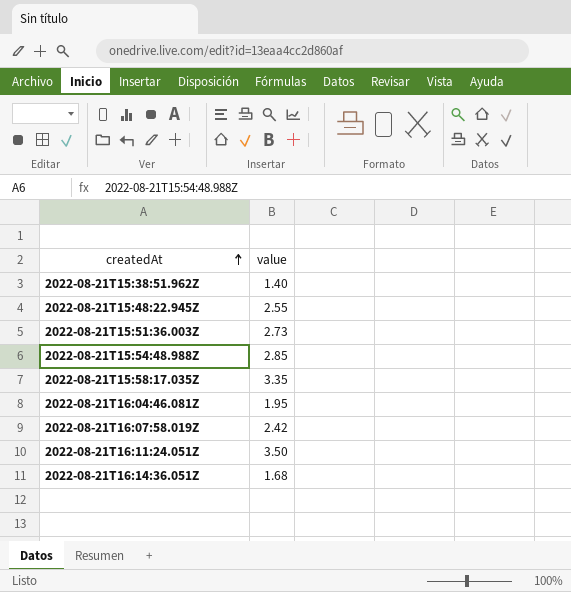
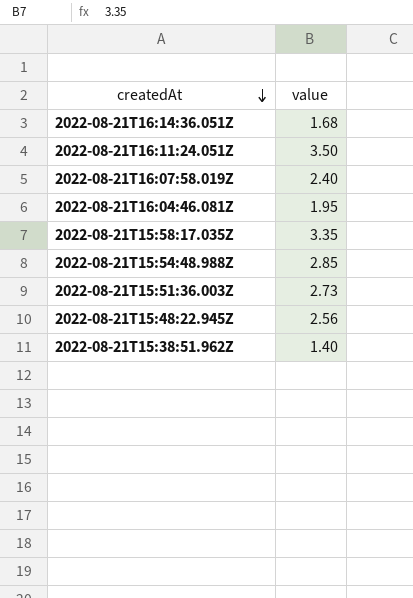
row order: createdAt ascending -> createdAt descending
2022-08-21T16:07:58.019Z | value: 2.42 -> 2.40
2022-08-21T15:48:22.945Z | value: 2.55 -> 2.56

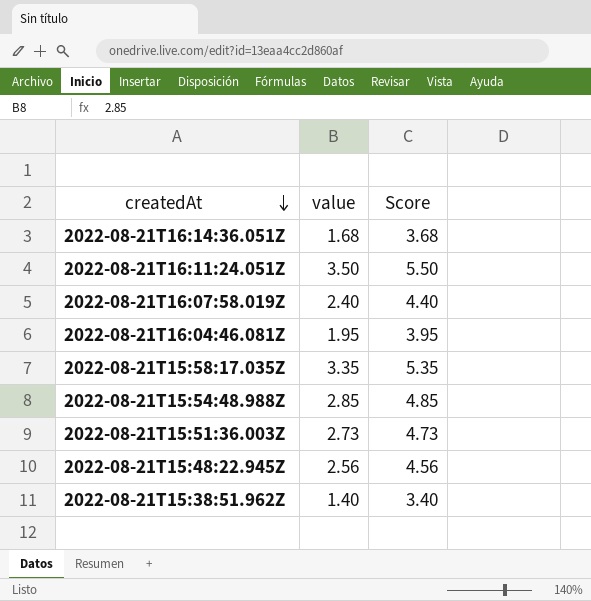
column Score | formula: none -> [value] + 2

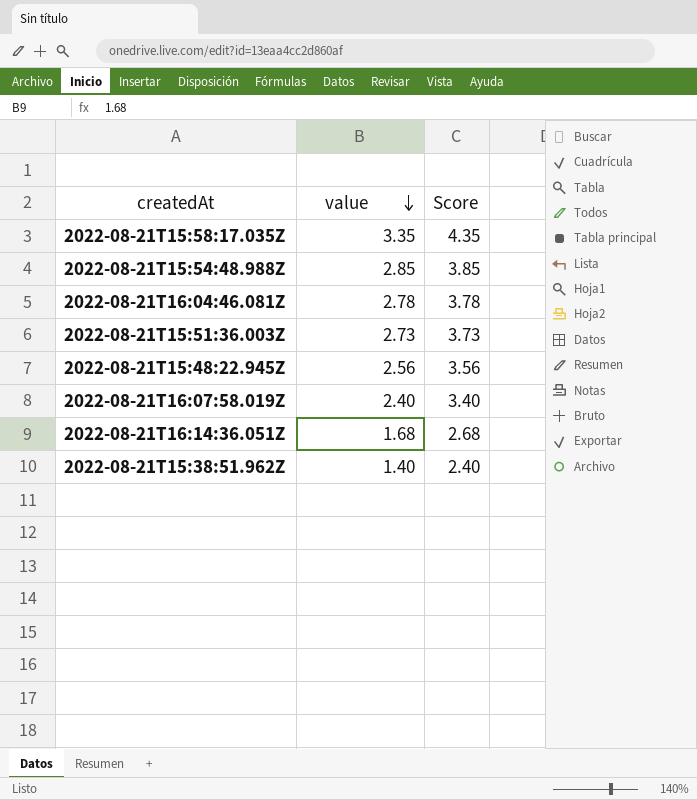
row order: createdAt descending -> value descending
column Score | formula: [value] + 2 -> [value] + 1
row 2022-08-21T16:11:24.051Z: 3.50 | 5.50 -> none
2022-08-21T16:04:46.081Z | value: 1.95 -> 2.78

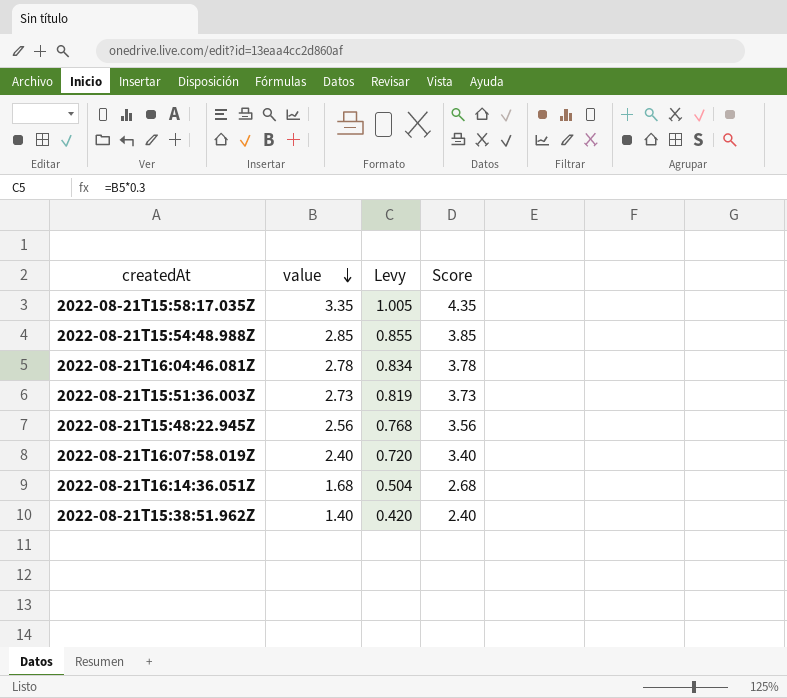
column Levy | formula: none -> [value] * 0.3

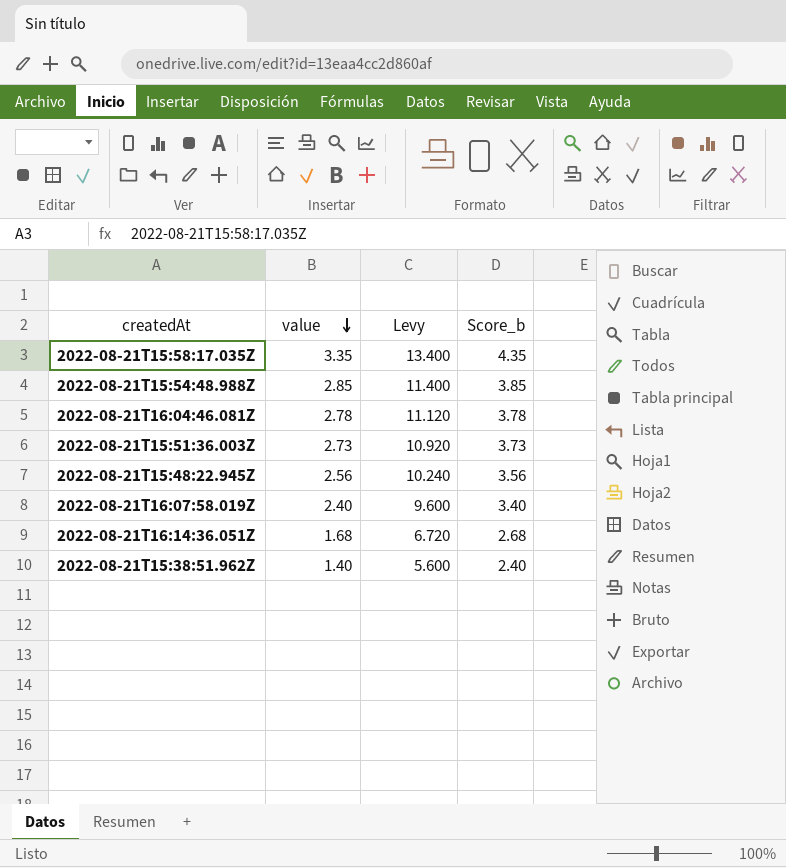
column Levy | formula: [value] * 0.3 -> [value] * 4
column name: Score -> Score_b

